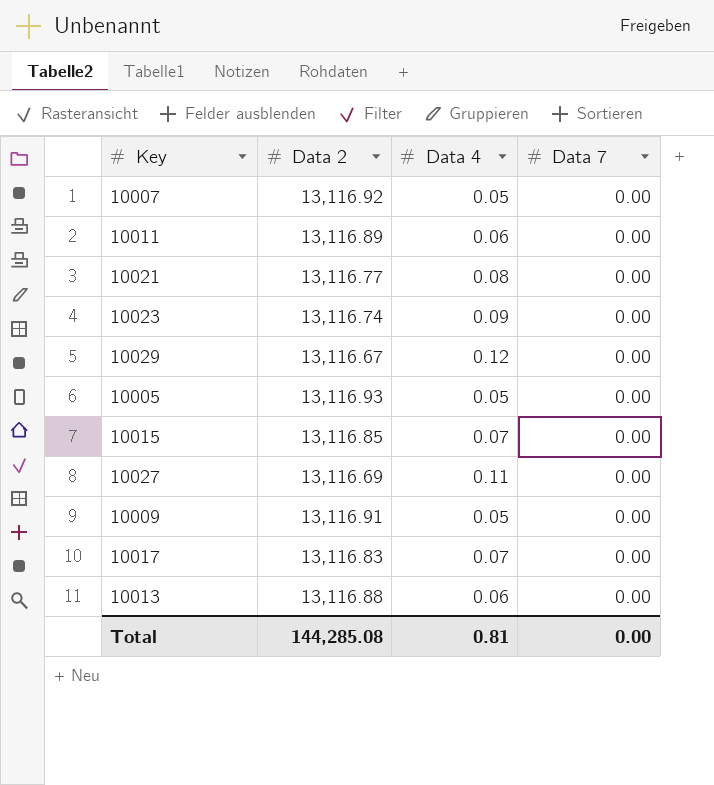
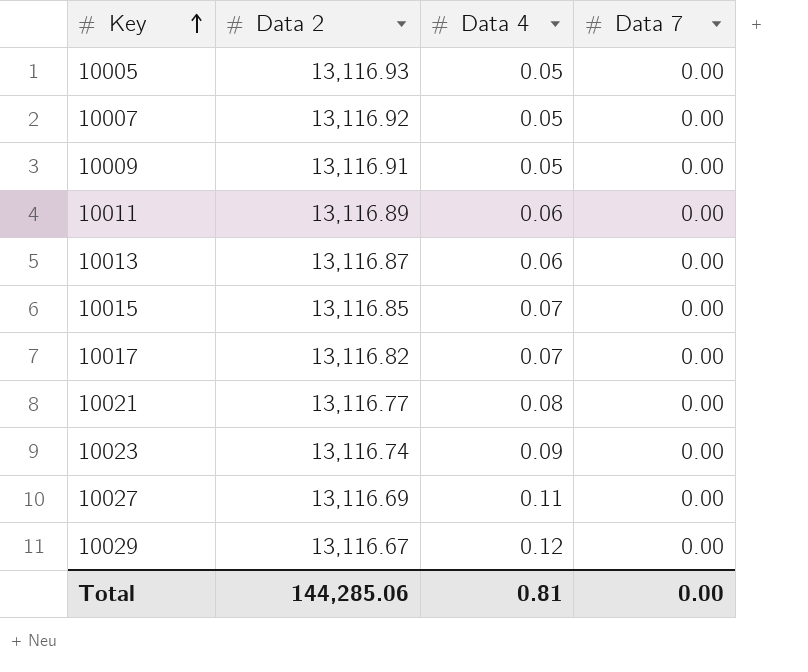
row order: none -> Key ascending
10013 | Data 2: 13,116.88 -> 13,116.87
10017 | Data 2: 13,116.83 -> 13,116.82
Total | Data 2: 144,285.08 -> 144,285.06

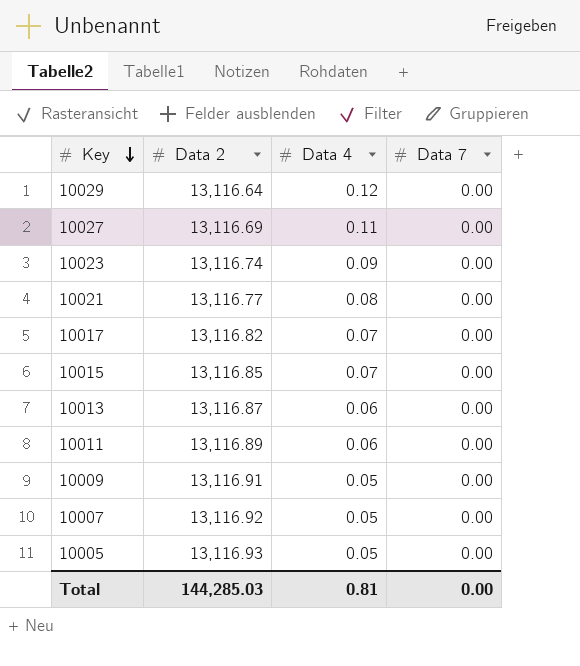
row order: Key ascending -> Key descending
10029 | Data 2: 13,116.67 -> 13,116.64
Total | Data 2: 144,285.06 -> 144,285.03

